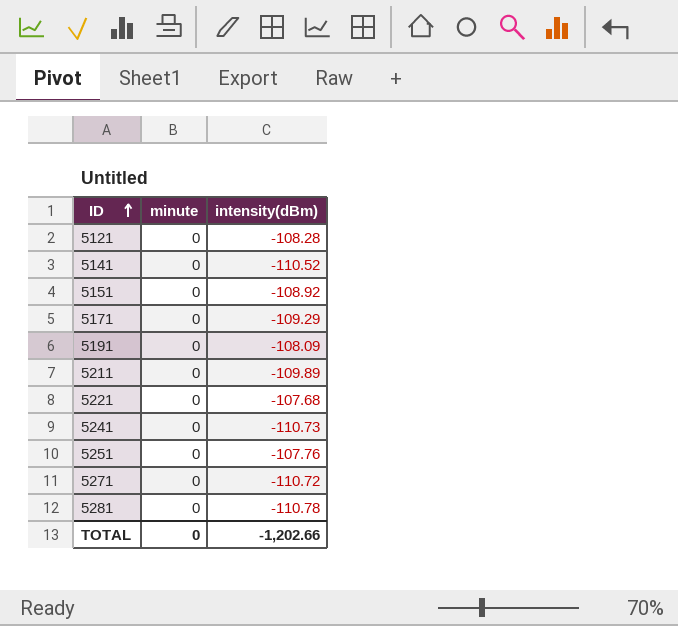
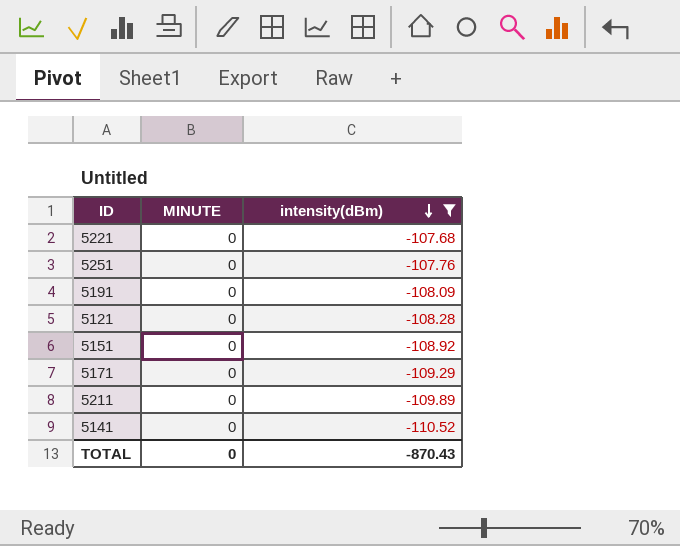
filter: none -> intensity(dBm) >= -110.52
row order: ID ascending -> intensity(dBm) descending
column name: minute -> MINUTE
TOTAL | intensity(dBm): -1,202.66 -> -870.43

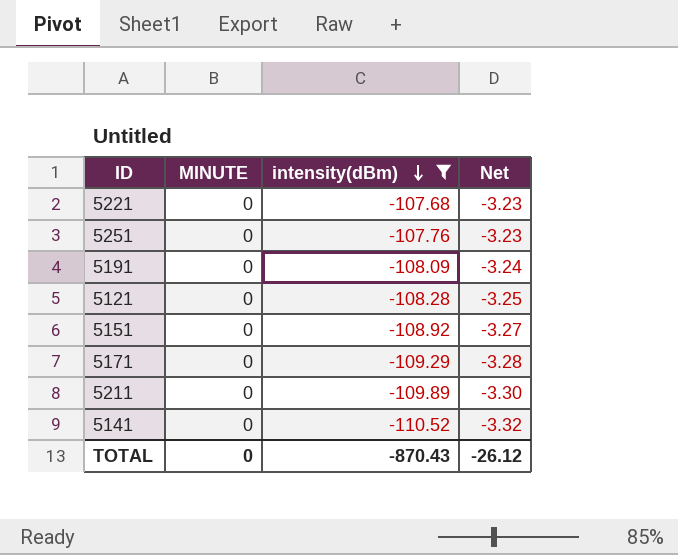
column Net | formula: none -> [intensity(dBm)] * 0.03

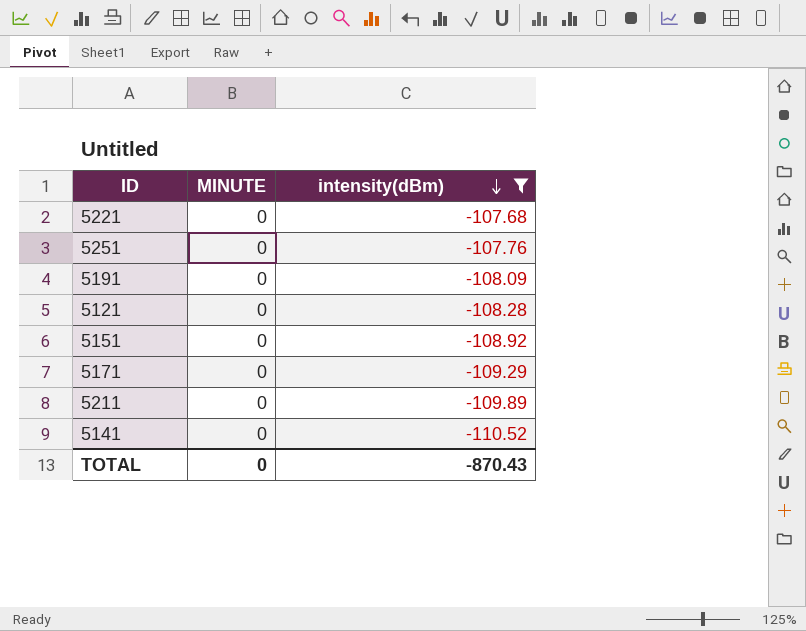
column Net | formula: [intensity(dBm)] * 0.03 -> none

